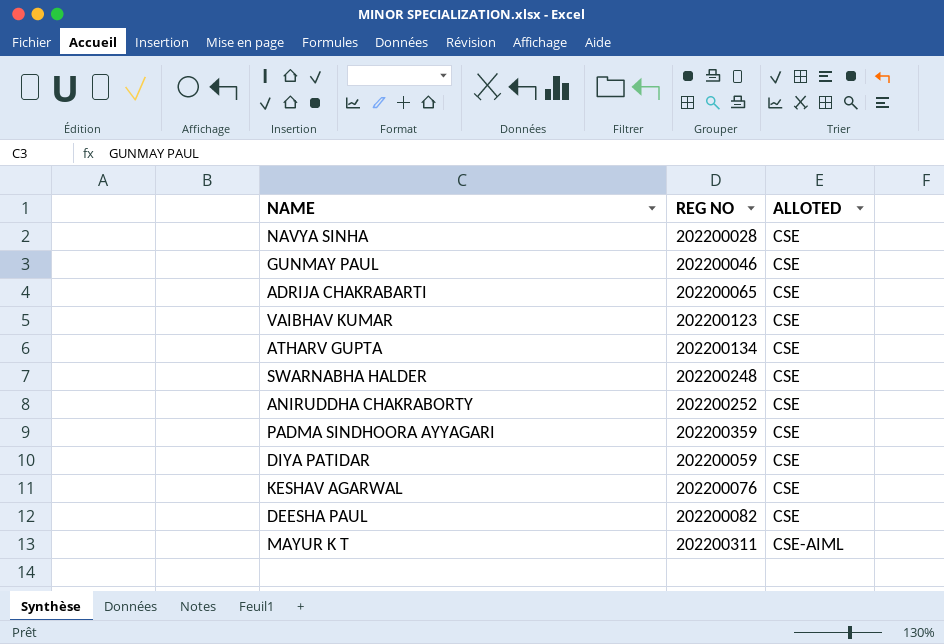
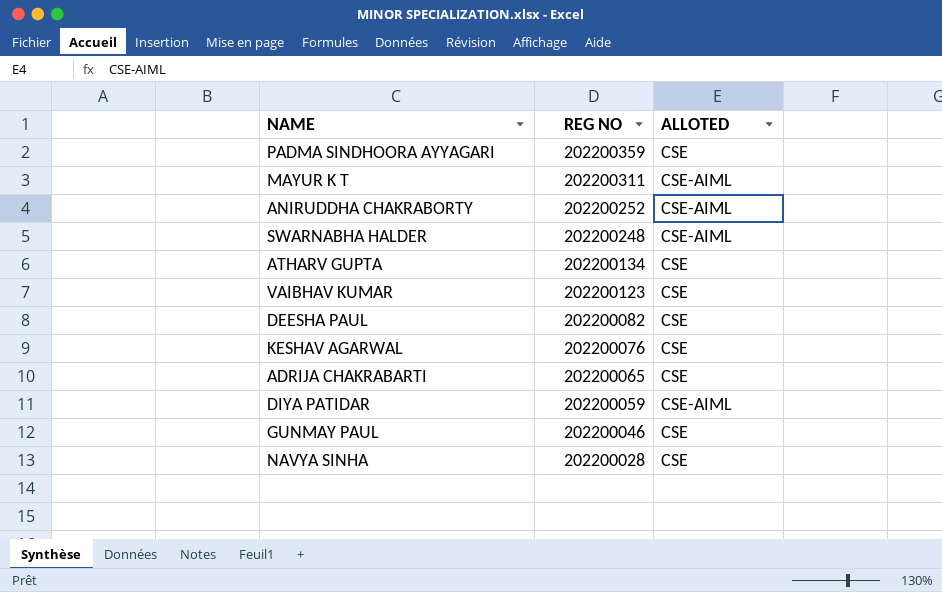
row order: ALLOTED ascending -> REG NO descending
ANIRUDDHA CHAKRABORTY | ALLOTED: CSE -> CSE-AIML
SWARNABHA HALDER | ALLOTED: CSE -> CSE-AIML
DIYA PATIDAR | ALLOTED: CSE -> CSE-AIML

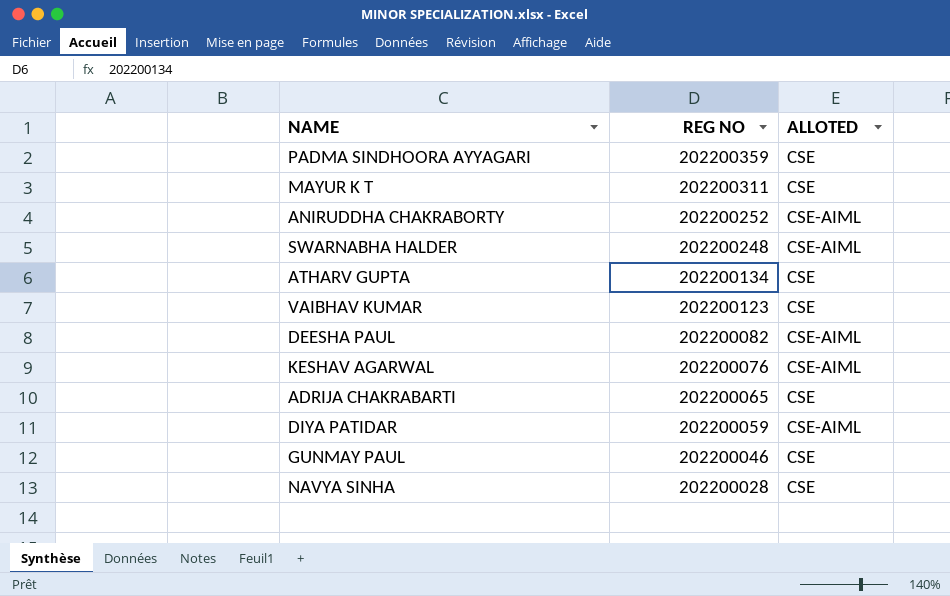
MAYUR K T | ALLOTED: CSE-AIML -> CSE
DEESHA PAUL | ALLOTED: CSE -> CSE-AIML
KESHAV AGARWAL | ALLOTED: CSE -> CSE-AIML

